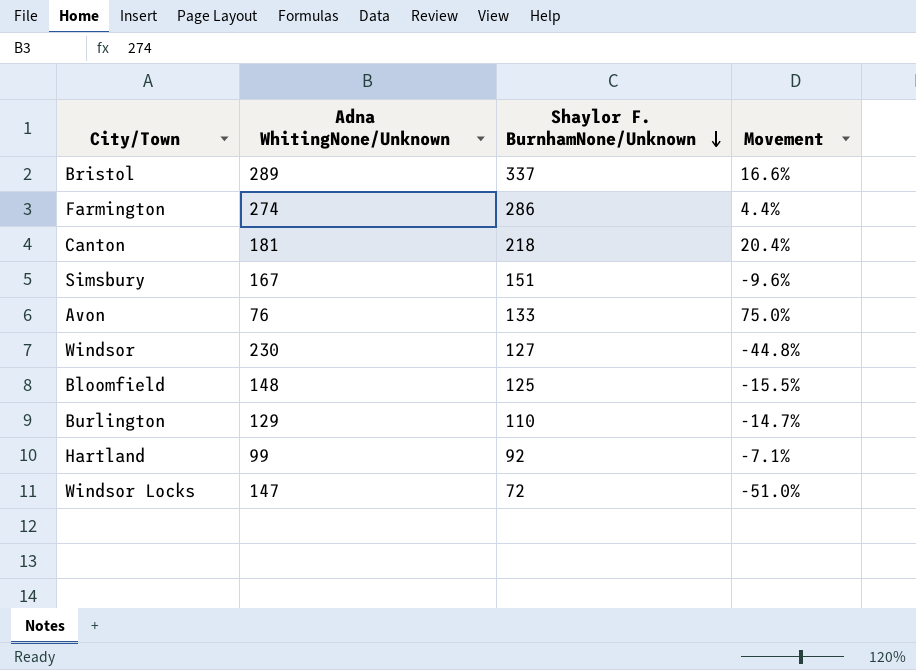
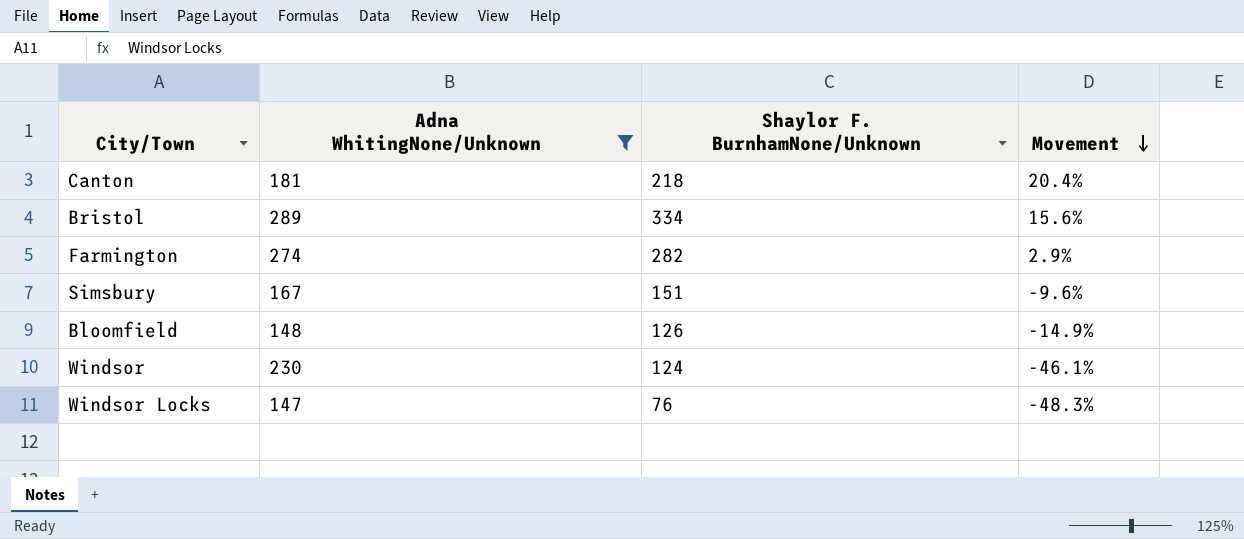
filter: none -> Adna WhitingNone/Unknown >= 147
row order: Shaylor F. BurnhamNone/Unknown descending -> Movement descending
Bristol | Shaylor F. BurnhamNone/Unknown: 337 -> 334
Bristol | Movement: 16.6% -> 15.6%
Farmington | Shaylor F. BurnhamNone/Unknown: 286 -> 282
Farmington | Movement: 4.4% -> 2.9%
Bloomfield | Shaylor F. BurnhamNone/Unknown: 125 -> 126
Bloomfield | Movement: -15.5% -> -14.9%
Windsor | Shaylor F. BurnhamNone/Unknown: 127 -> 124
Windsor | Movement: -44.8% -> -46.1%
Windsor Locks | Shaylor F. BurnhamNone/Unknown: 72 -> 76
Windsor Locks | Movement: -51.0% -> -48.3%

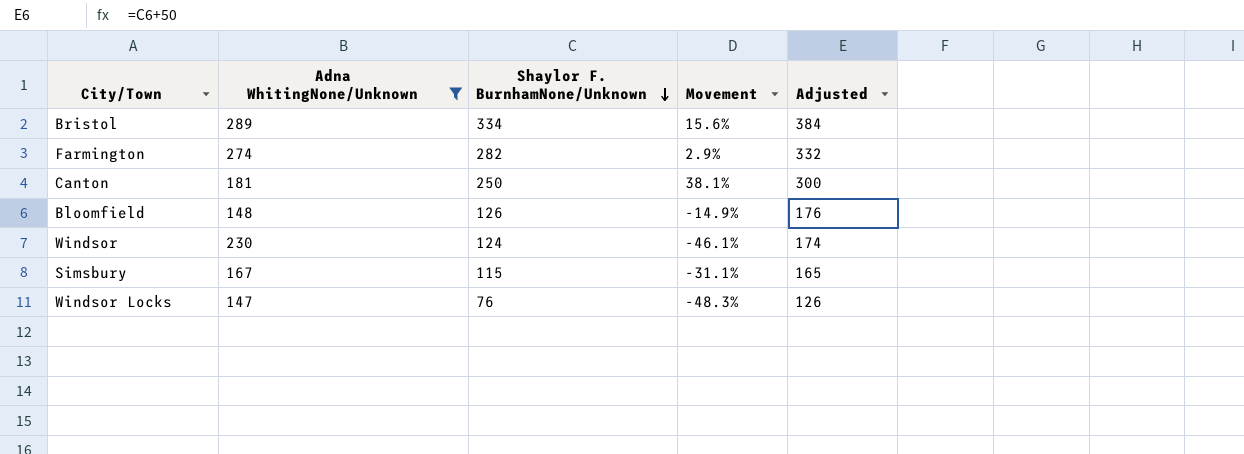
row order: Movement descending -> Shaylor F. BurnhamNone/Unknown descending
column Adjusted | formula: none -> [Shaylor F. BurnhamNone/Unknown] + 50
Canton | Shaylor F. BurnhamNone/Unknown: 218 -> 250
Canton | Movement: 20.4% -> 38.1%
Simsbury | Shaylor F. BurnhamNone/Unknown: 151 -> 115
Simsbury | Movement: -9.6% -> -31.1%

